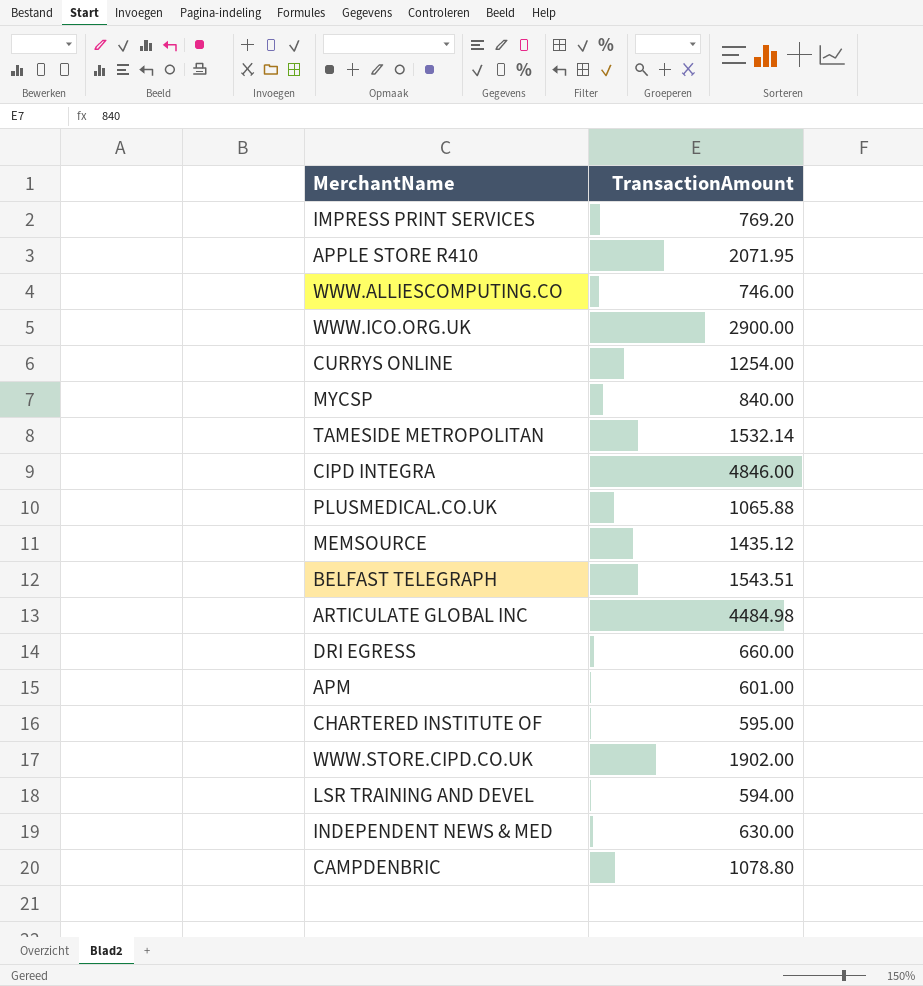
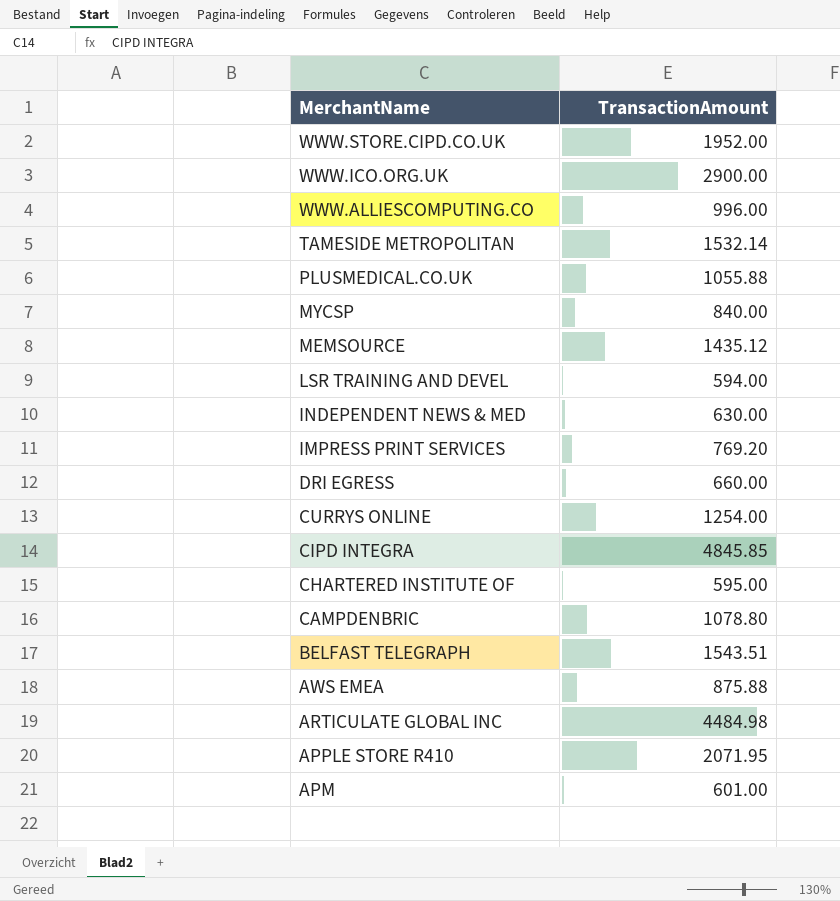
row order: none -> MerchantName descending
WWW.STORE.CIPD.CO.UK | TransactionAmount: 1902.00 -> 1952.00
WWW.ALLIESCOMPUTING.CO | TransactionAmount: 746.00 -> 996.00
PLUSMEDICAL.CO.UK | TransactionAmount: 1065.88 -> 1055.88
CIPD INTEGRA | TransactionAmount: 4846.00 -> 4845.85
row AWS EMEA: none -> 875.88

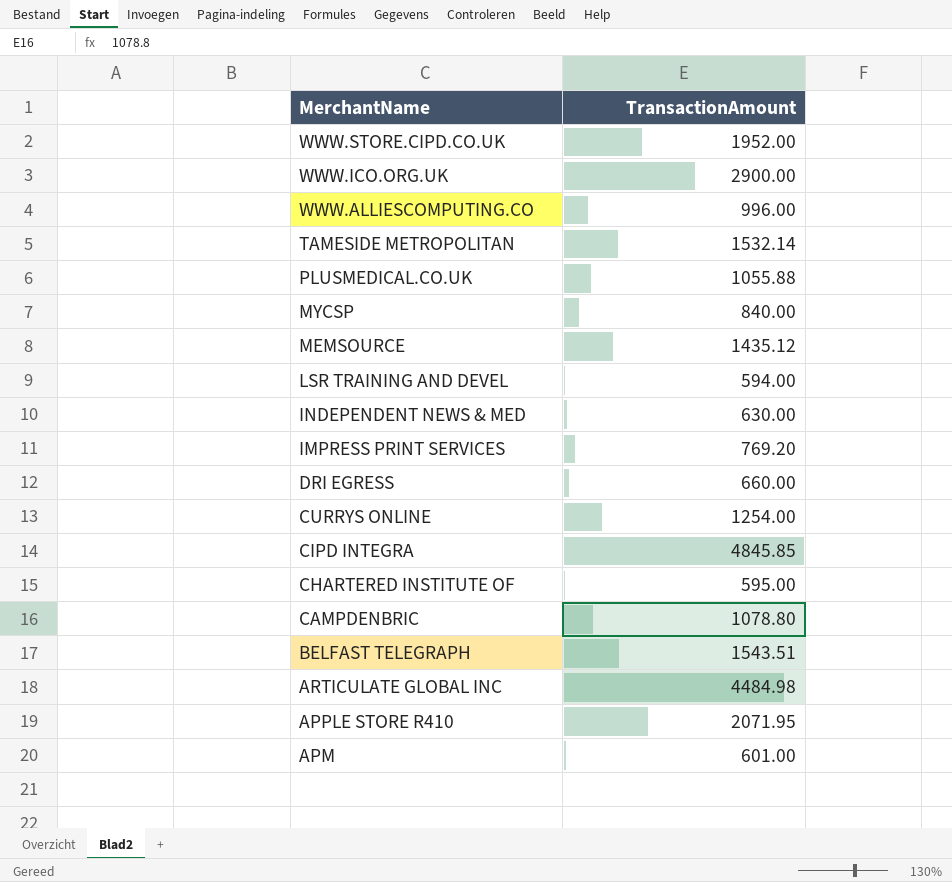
row AWS EMEA: 875.88 -> none

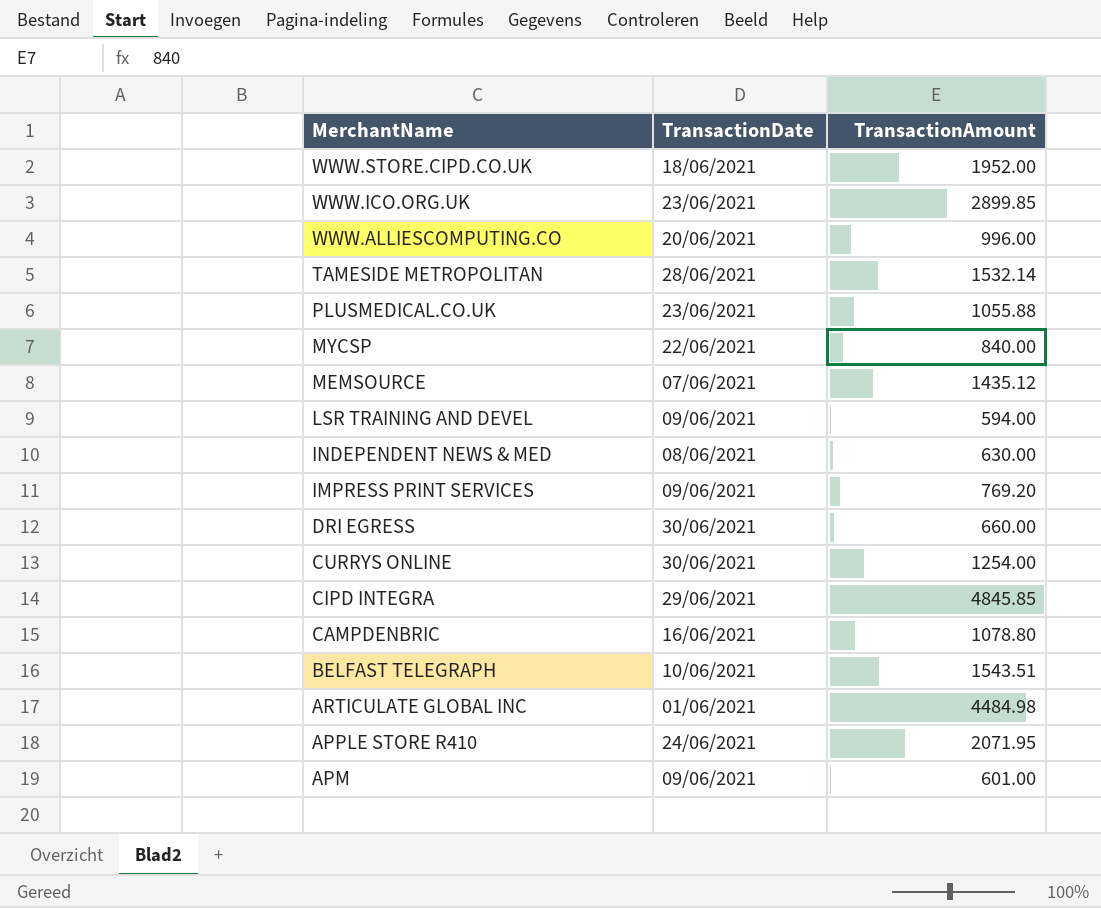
column TransactionDate | position: none -> 2
row CHARTERED INSTITUTE OF: 595.00 -> none
WWW.ICO.ORG.UK | TransactionAmount: 2900.00 -> 2899.85

